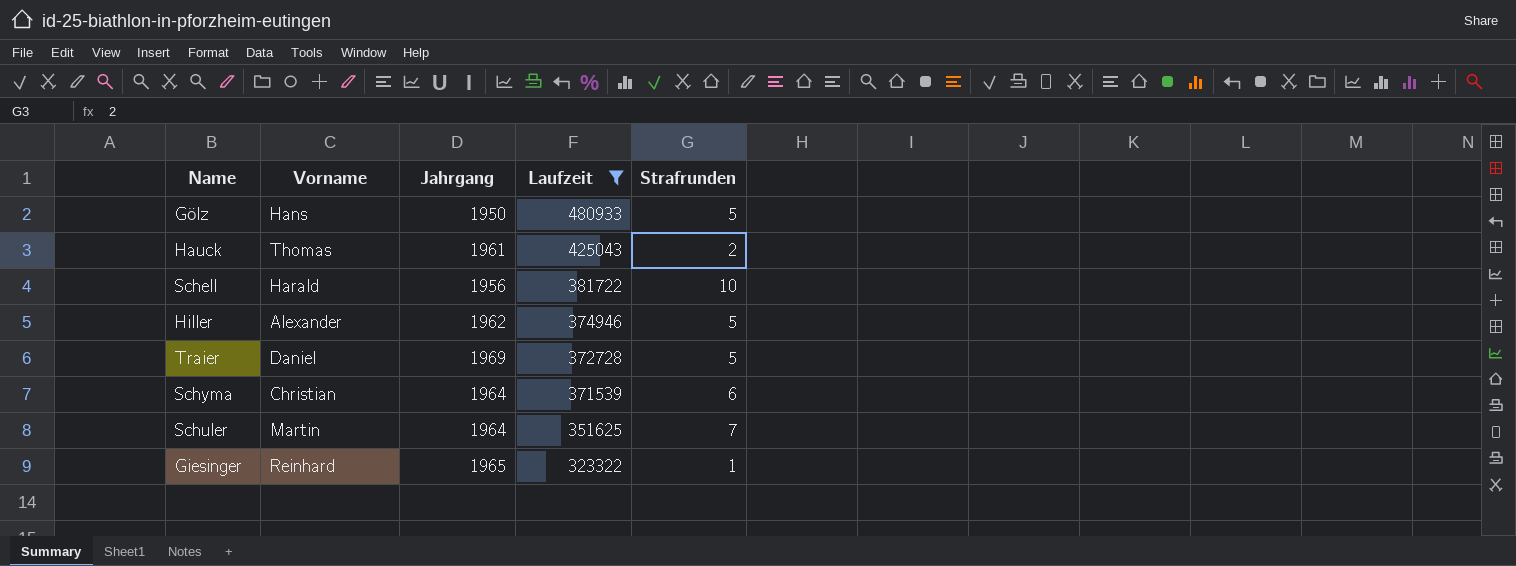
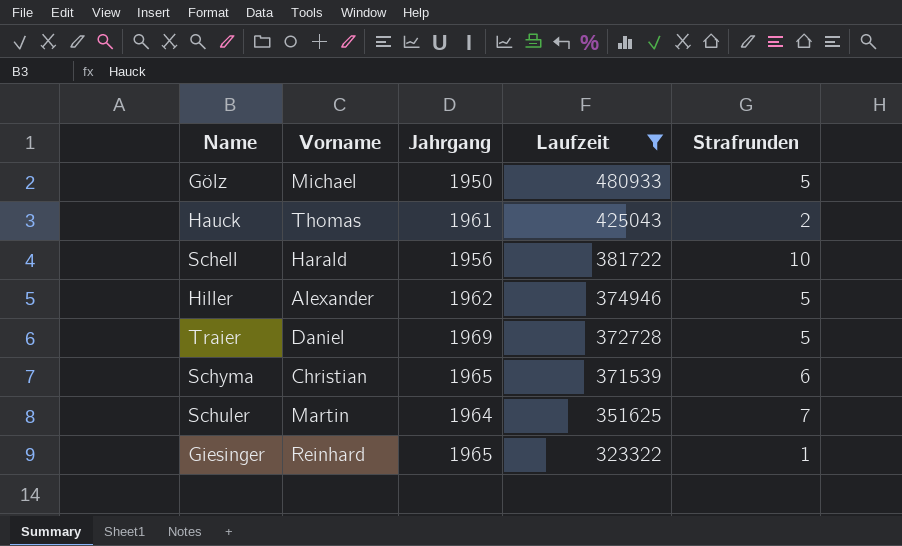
Gölz | Vorname: Hans -> Michael
Schyma | Jahrgang: 1964 -> 1965

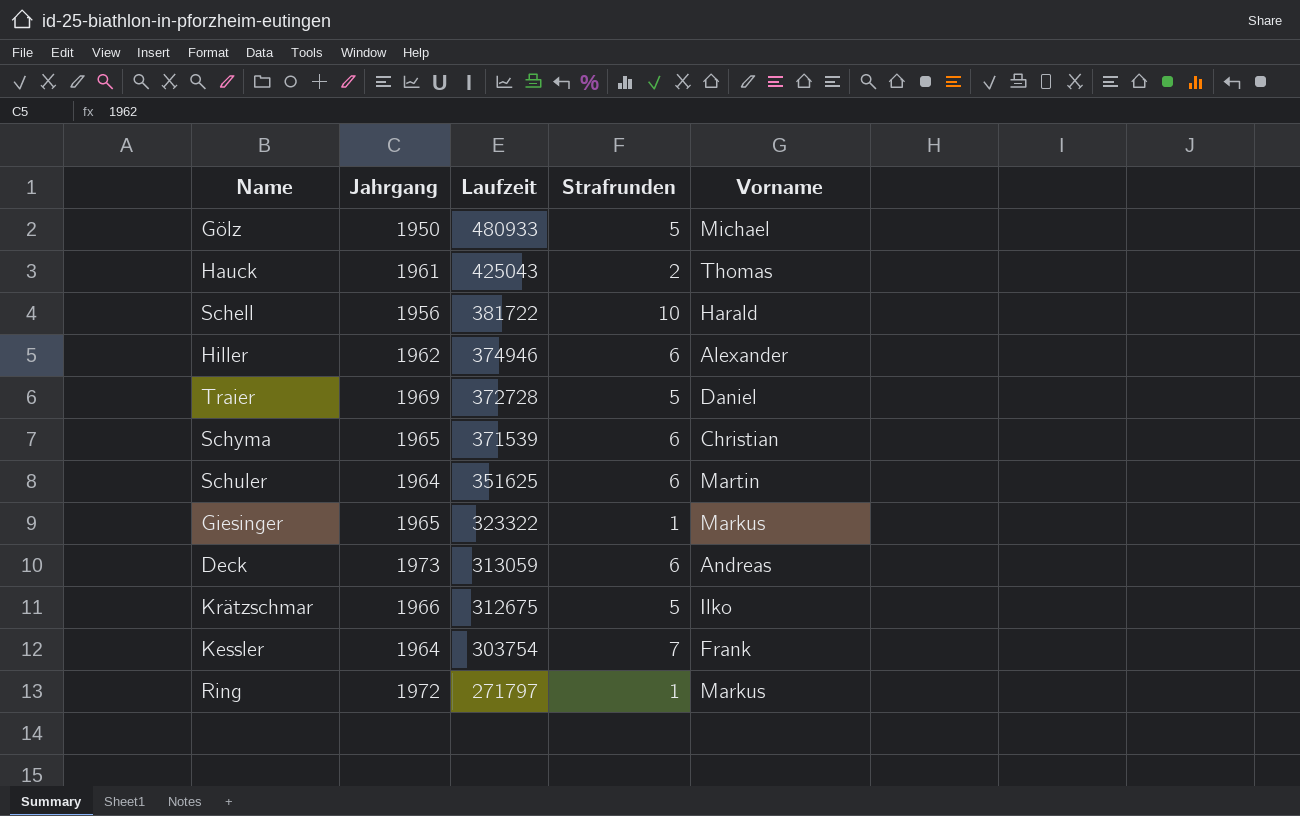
filter: Laufzeit >= 323322 -> none
column Vorname | position: 2 -> 5
Hiller | Strafrunden: 5 -> 6
Schuler | Strafrunden: 7 -> 6
Giesinger | Vorname: Reinhard -> Markus

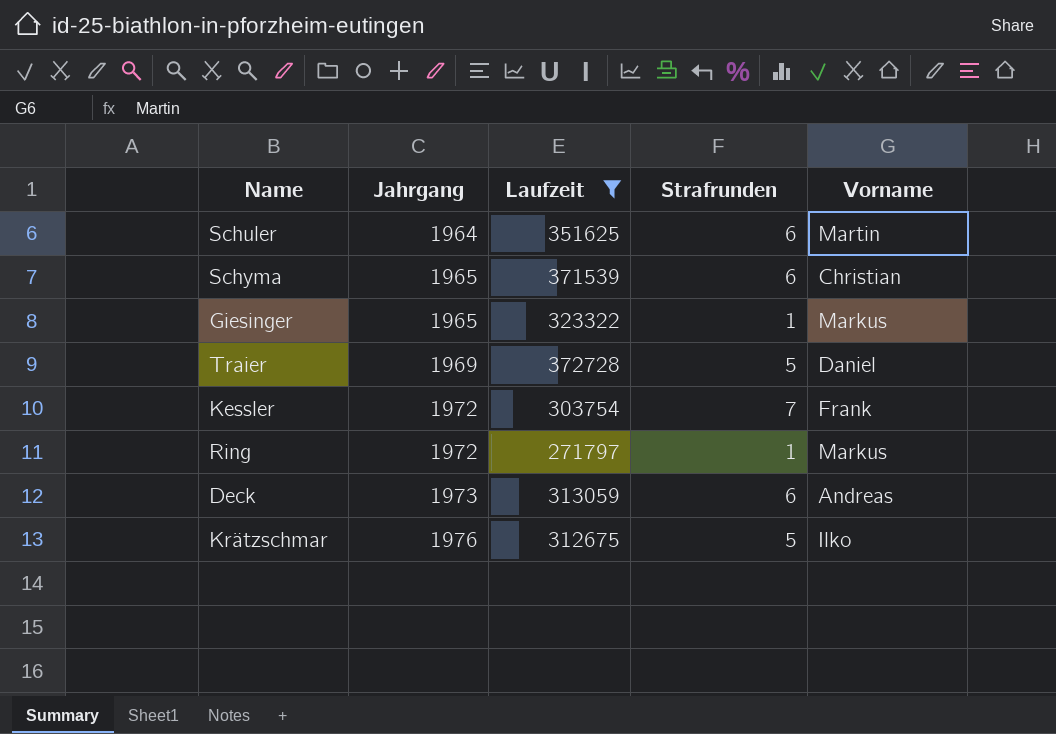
filter: none -> Laufzeit <= 372728
row order: Laufzeit descending -> Jahrgang ascending
Kessler | Jahrgang: 1964 -> 1972
Krätzschmar | Jahrgang: 1966 -> 1976

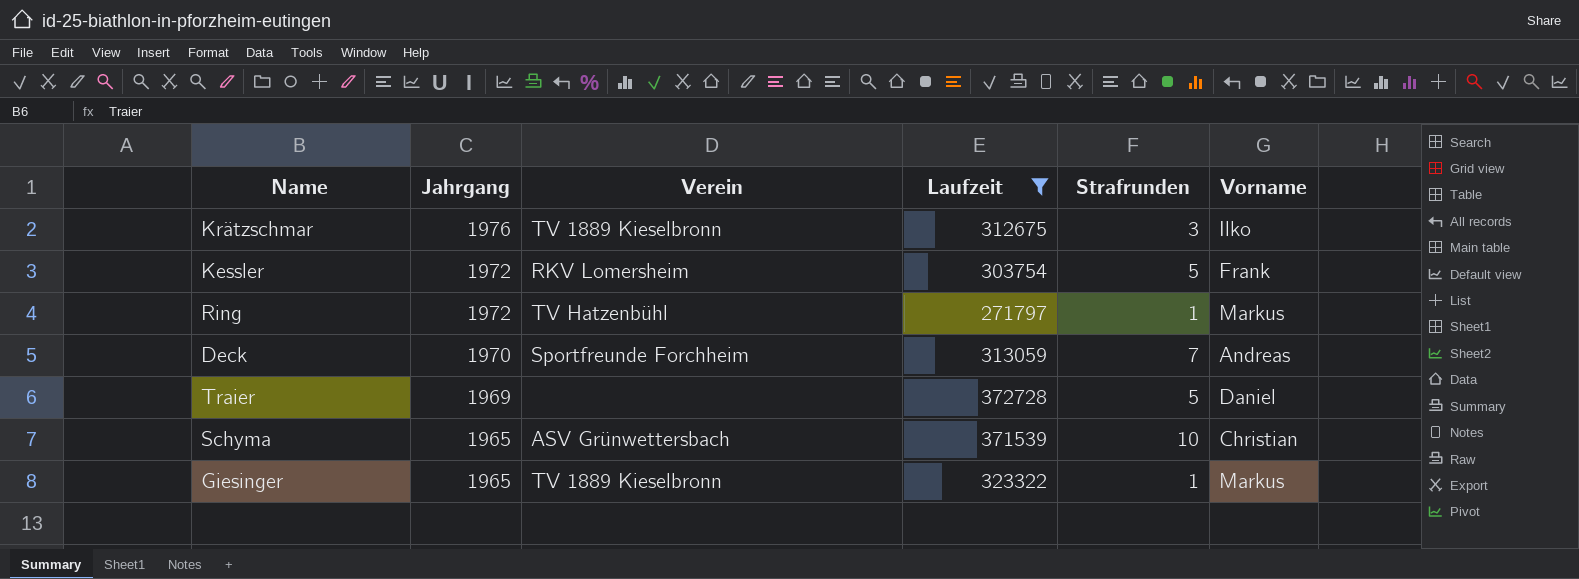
row order: Jahrgang ascending -> Jahrgang descending
column Verein | position: none -> 3
row Schuler: 1964 | 351625 | 6 | Martin -> none
Krätzschmar | Strafrunden: 5 -> 3
Kessler | Strafrunden: 7 -> 5
Deck | Jahrgang: 1973 -> 1970
Deck | Strafrunden: 6 -> 7
Schyma | Strafrunden: 6 -> 10

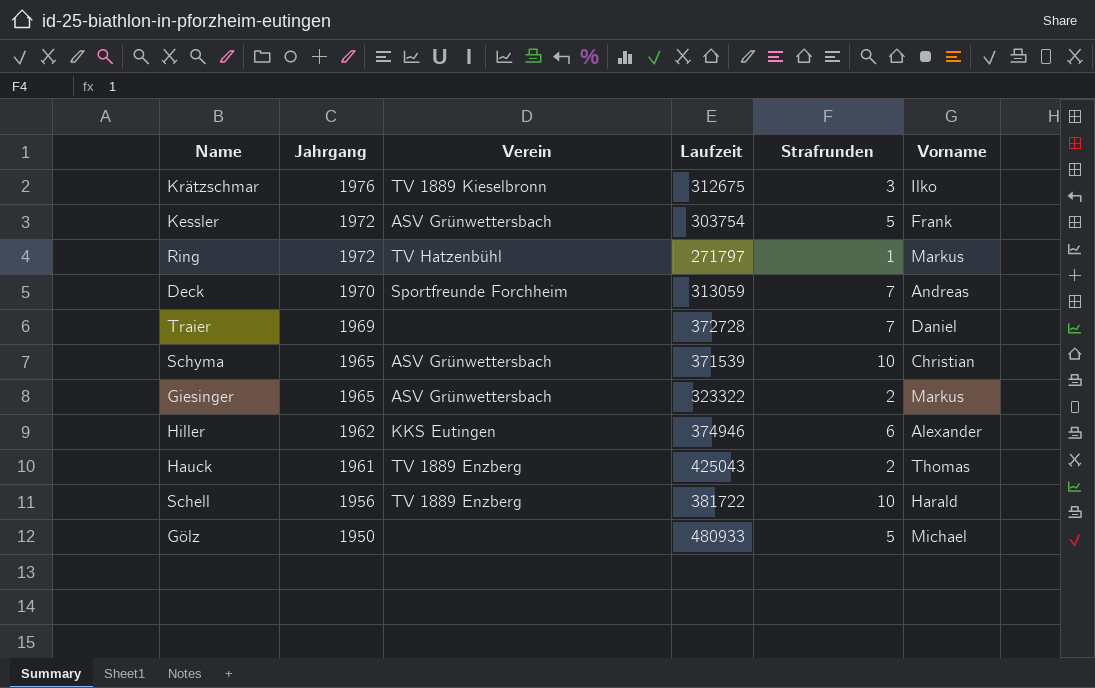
filter: Laufzeit <= 372728 -> none
Kessler | Verein: RKV Lomersheim -> ASV Grünwettersbach
Traier | Strafrunden: 5 -> 7
Giesinger | Verein: TV 1889 Kieselbronn -> ASV Grünwettersbach
Giesinger | Strafrunden: 1 -> 2

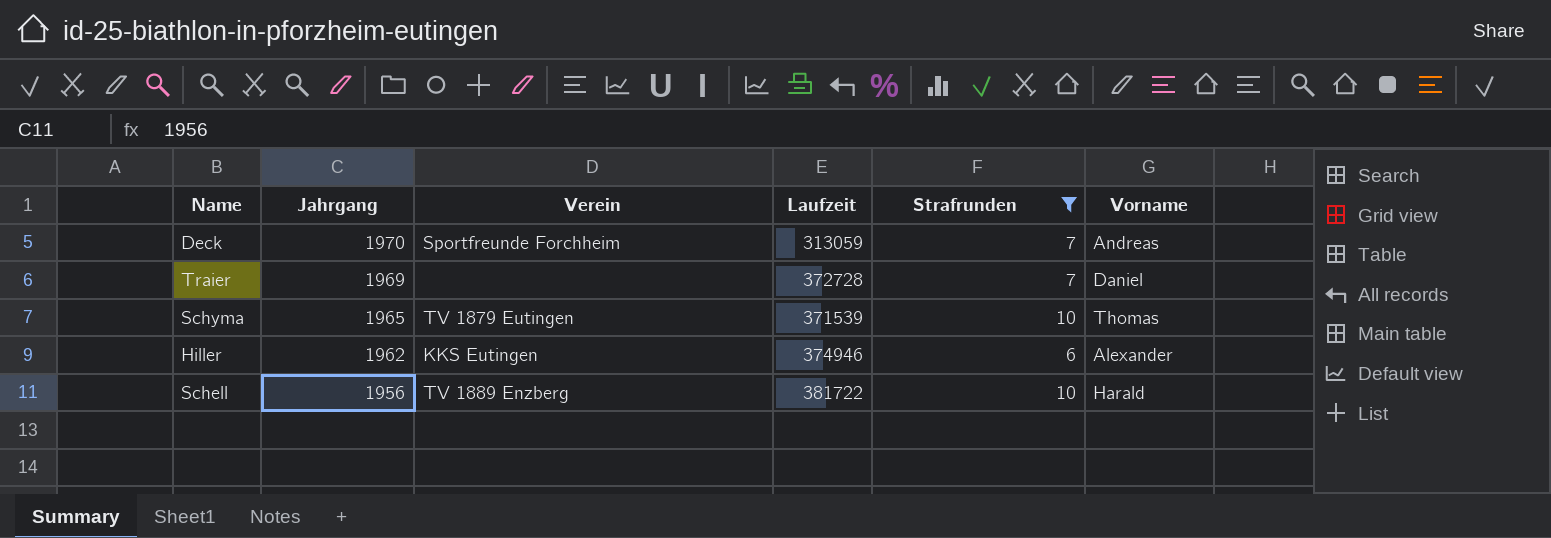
filter: none -> Strafrunden >= 6
Schyma | Verein: ASV Grünwettersbach -> TV 1879 Eutingen
Schyma | Vorname: Christian -> Thomas

